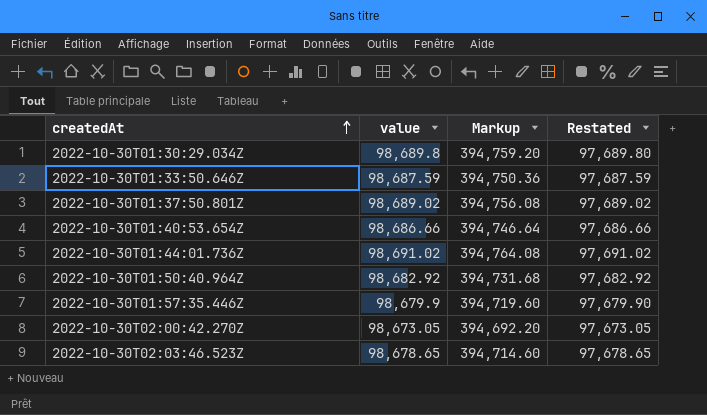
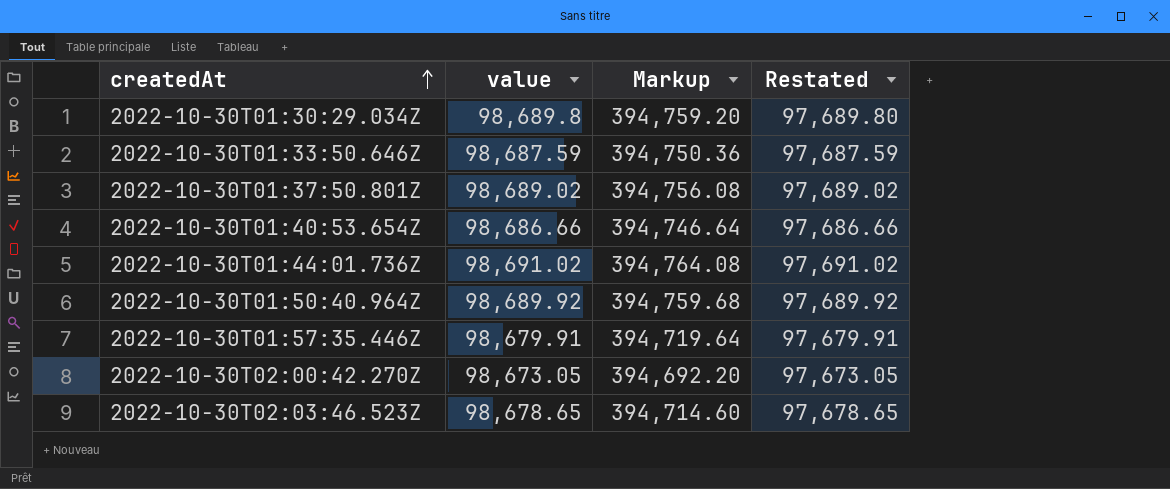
2022-10-30T01:50:40.964Z | value: 98,682.92 -> 98,689.92
2022-10-30T01:50:40.964Z | Markup: 394,731.68 -> 394,759.68
2022-10-30T01:50:40.964Z | Restated: 97,682.92 -> 97,689.92
2022-10-30T01:57:35.446Z | value: 98,679.9 -> 98,679.91
2022-10-30T01:57:35.446Z | Markup: 394,719.60 -> 394,719.64
2022-10-30T01:57:35.446Z | Restated: 97,679.90 -> 97,679.91

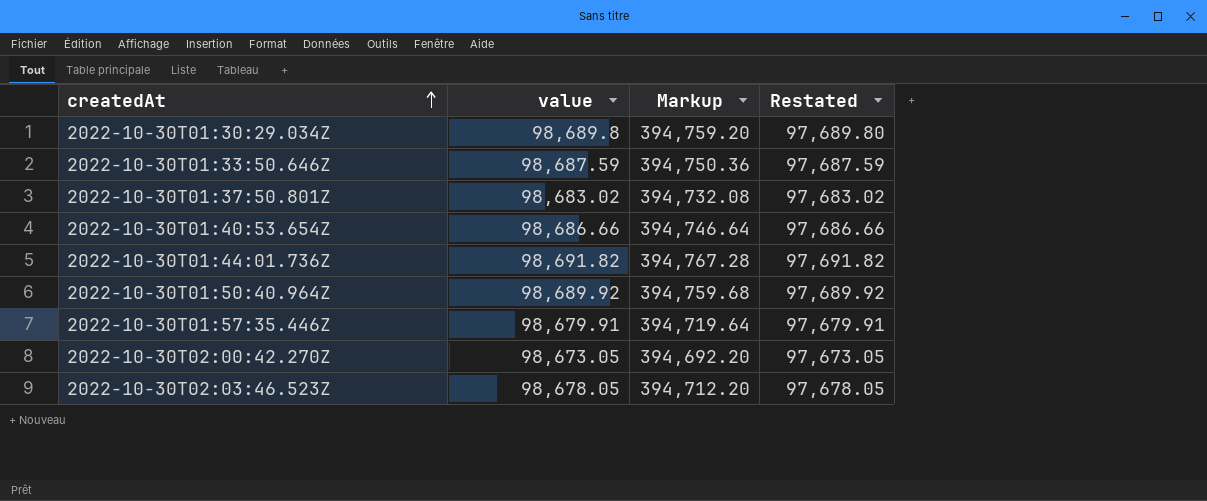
2022-10-30T01:37:50.801Z | value: 98,689.02 -> 98,683.02
2022-10-30T01:37:50.801Z | Markup: 394,756.08 -> 394,732.08
2022-10-30T01:37:50.801Z | Restated: 97,689.02 -> 97,683.02
2022-10-30T01:44:01.736Z | value: 98,691.02 -> 98,691.82
2022-10-30T01:44:01.736Z | Markup: 394,764.08 -> 394,767.28
2022-10-30T01:44:01.736Z | Restated: 97,691.02 -> 97,691.82
2022-10-30T02:03:46.523Z | value: 98,678.65 -> 98,678.05
2022-10-30T02:03:46.523Z | Markup: 394,714.60 -> 394,712.20
2022-10-30T02:03:46.523Z | Restated: 97,678.65 -> 97,678.05

